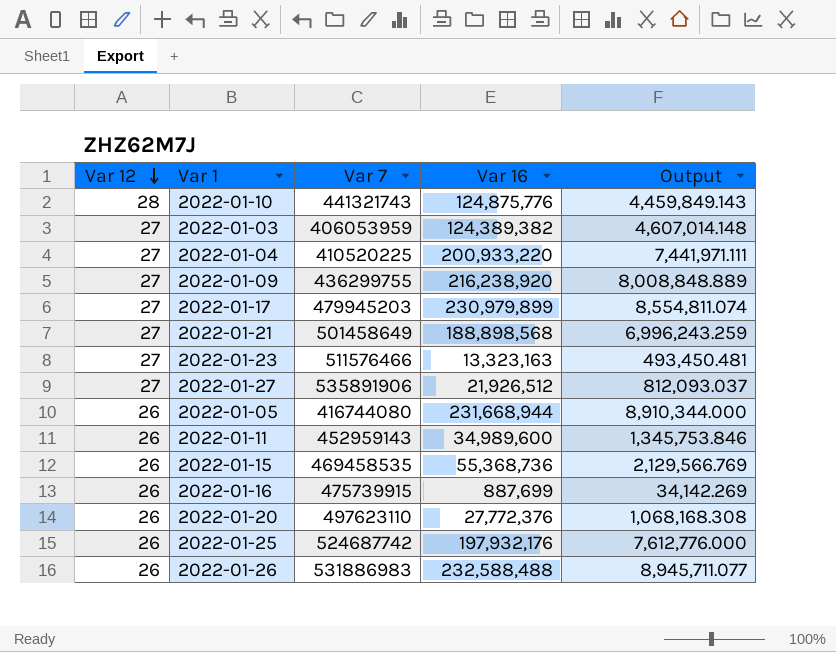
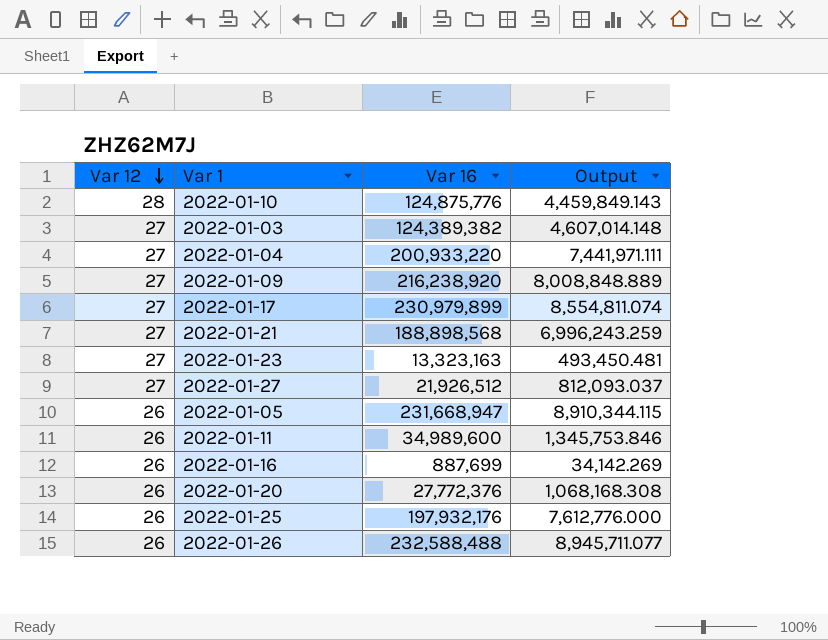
column Var 7 | position: 3 -> none
row 2022-01-15: 26 | 469458535 | 55,368,736 | 2,129,566.769 -> none
2022-01-05 | Var 16: 231,668,944 -> 231,668,947
2022-01-05 | Output: 8,910,344.000 -> 8,910,344.115

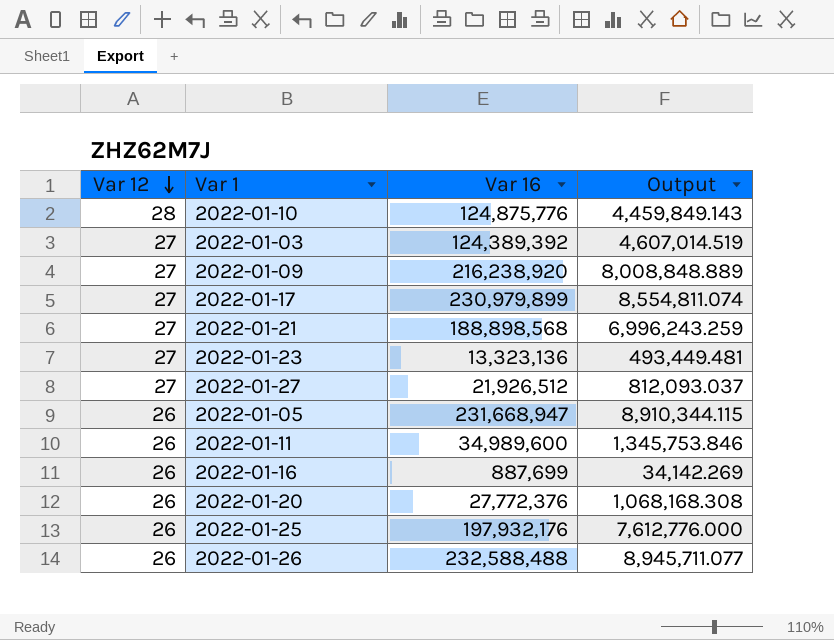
row 2022-01-04: 27 | 200,933,220 | 7,441,971.111 -> none
2022-01-03 | Var 16: 124,389,382 -> 124,389,392
2022-01-03 | Output: 4,607,014.148 -> 4,607,014.519
2022-01-23 | Var 16: 13,323,163 -> 13,323,136
2022-01-23 | Output: 493,450.481 -> 493,449.481

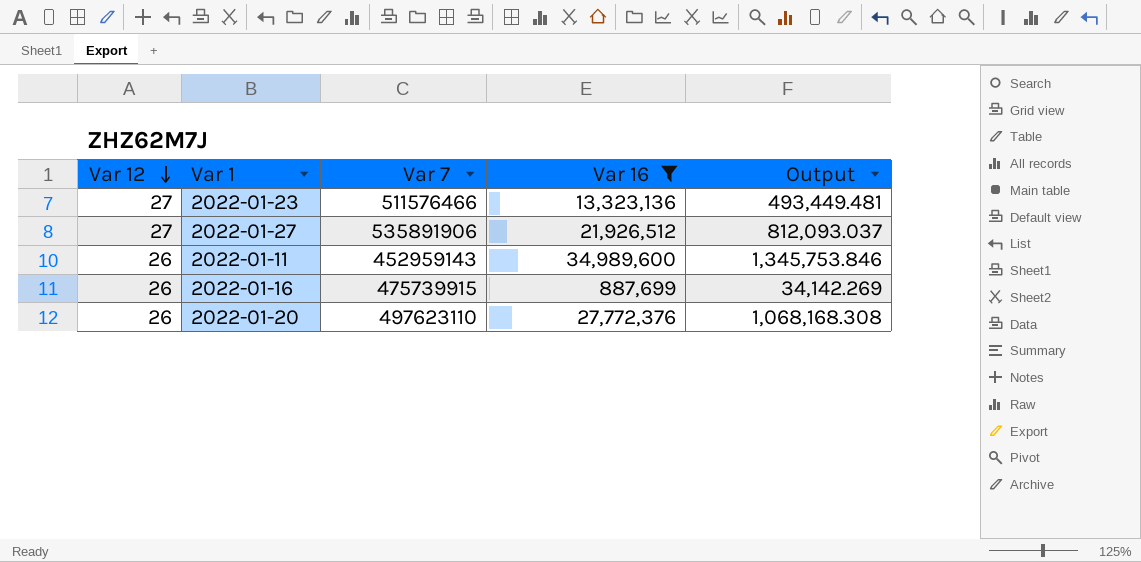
filter: none -> Var 16 <= 34,989,600
column Var 7 | position: none -> 3

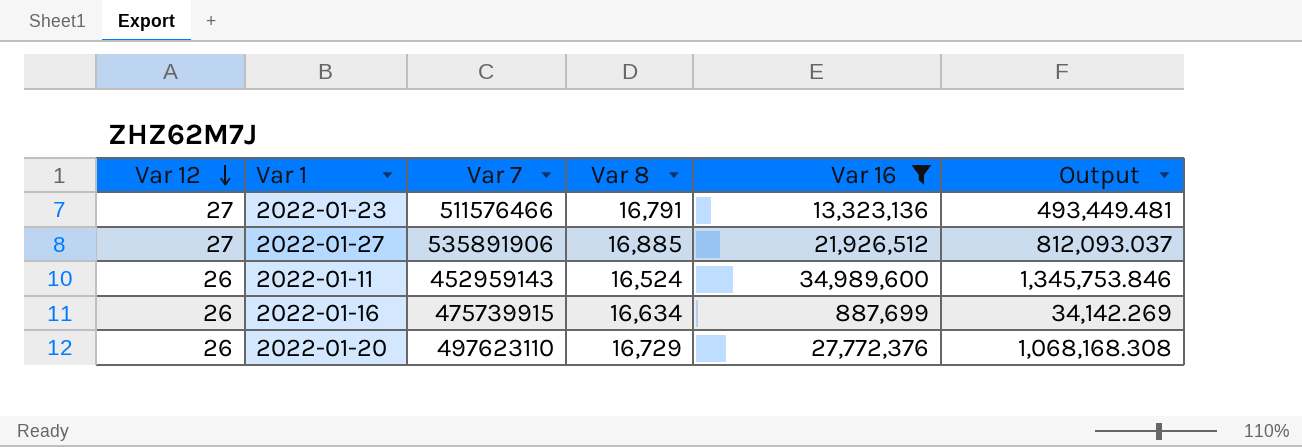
column Var 8 | position: none -> 4

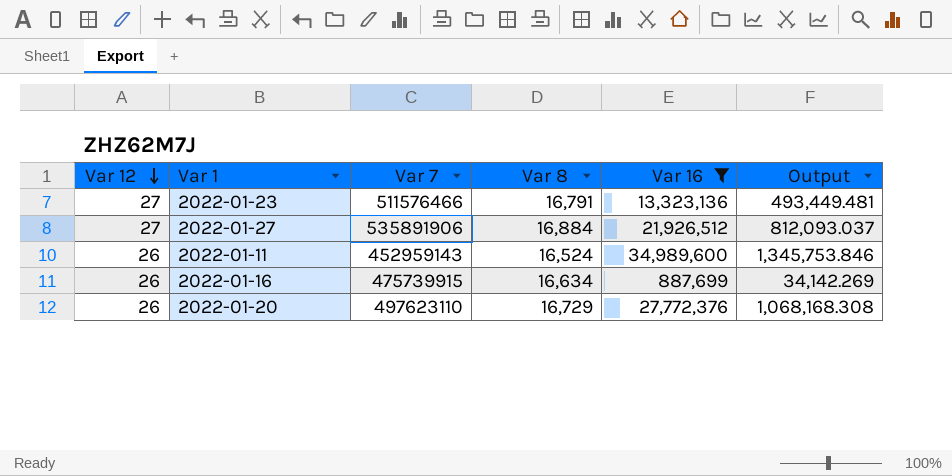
2022-01-27 | Var 8: 16,885 -> 16,884

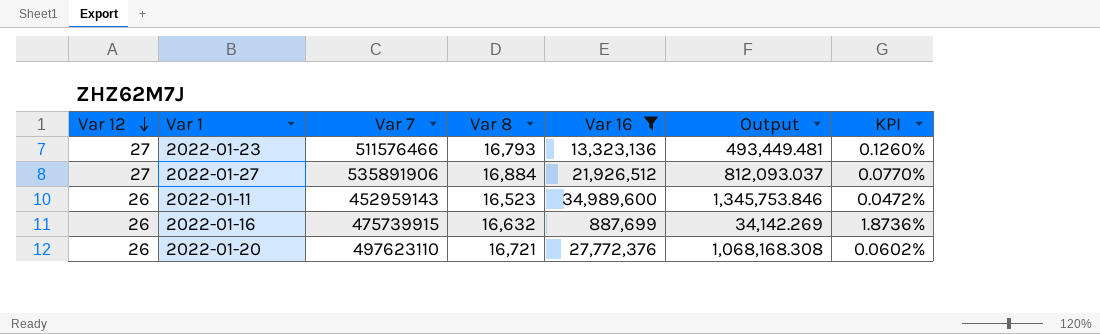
column KPI | formula: none -> [Var 8] / [Var 16]
2022-01-23 | Var 8: 16,791 -> 16,793
2022-01-11 | Var 8: 16,524 -> 16,523
2022-01-16 | Var 8: 16,634 -> 16,632
2022-01-20 | Var 8: 16,729 -> 16,721

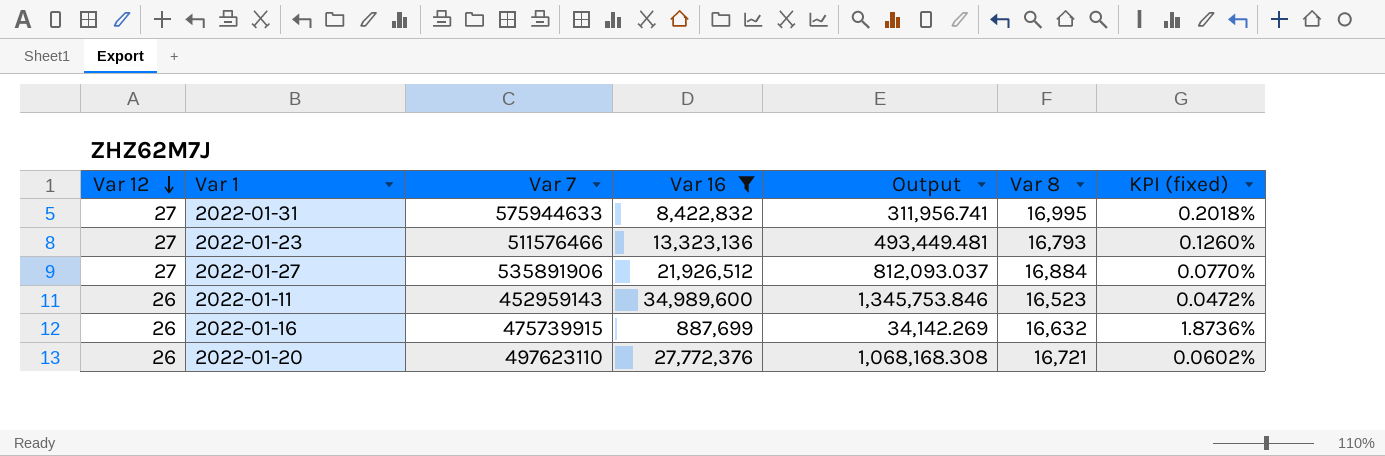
column Var 8 | position: 4 -> 6
column name: KPI -> KPI (fixed)
row 2022-01-31: none -> 27 | 575944633 | 8,422,832 | 311,956.741 | 16,995 | 0.2018%

